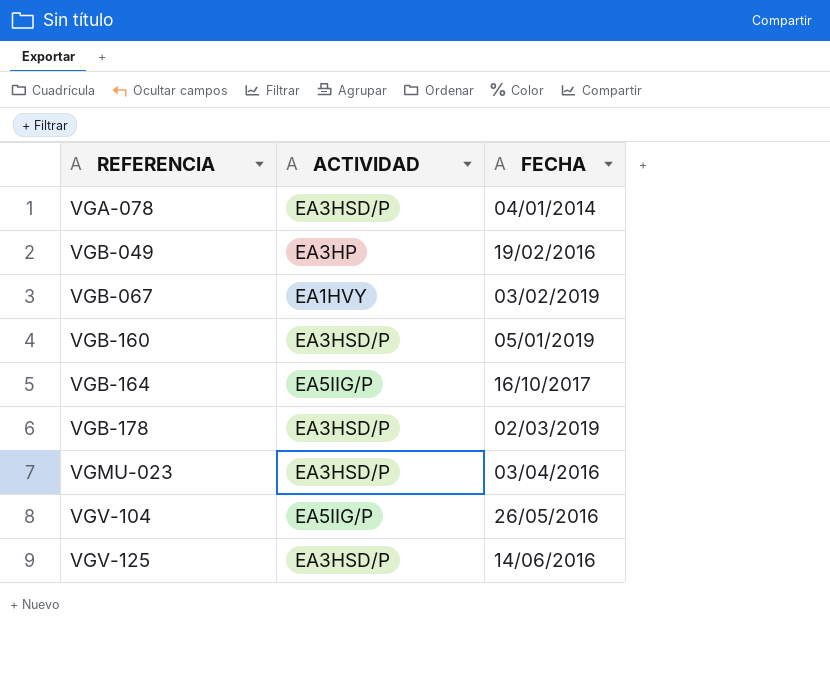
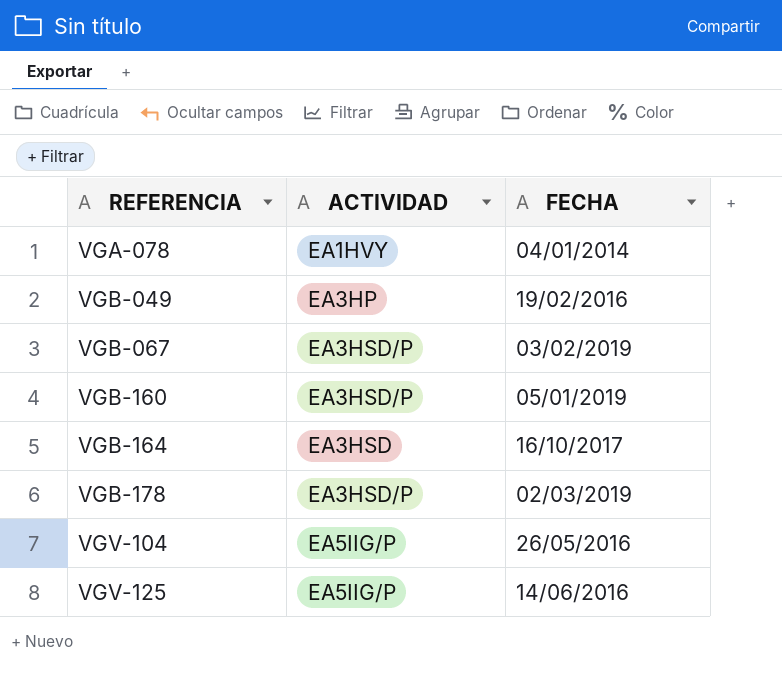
row VGMU-023: EA3HSD/P | 03/04/2016 -> none
VGA-078 | ACTIVIDAD: EA3HSD/P -> EA1HVY
VGB-067 | ACTIVIDAD: EA1HVY -> EA3HSD/P
VGB-164 | ACTIVIDAD: EA5IIG/P -> EA3HSD
VGV-125 | ACTIVIDAD: EA3HSD/P -> EA5IIG/P

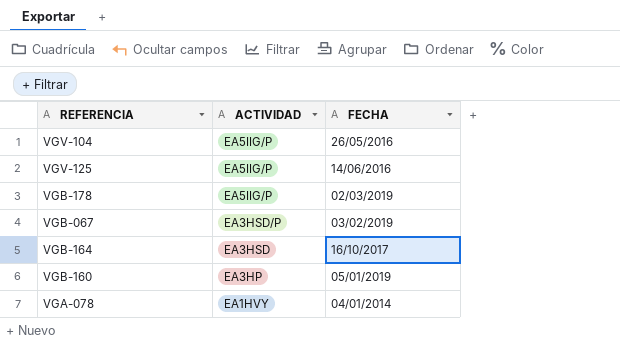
row order: REFERENCIA ascending -> ACTIVIDAD descending
row VGB-049: EA3HP | 19/02/2016 -> none
VGB-178 | ACTIVIDAD: EA3HSD/P -> EA5IIG/P
VGB-160 | ACTIVIDAD: EA3HSD/P -> EA3HP

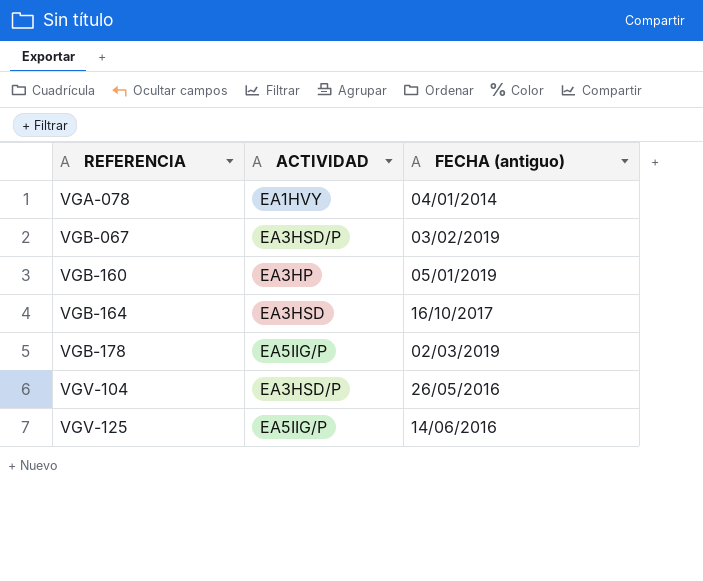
row order: ACTIVIDAD descending -> REFERENCIA ascending
column name: FECHA -> FECHA (antiguo)
VGV-104 | ACTIVIDAD: EA5IIG/P -> EA3HSD/P

